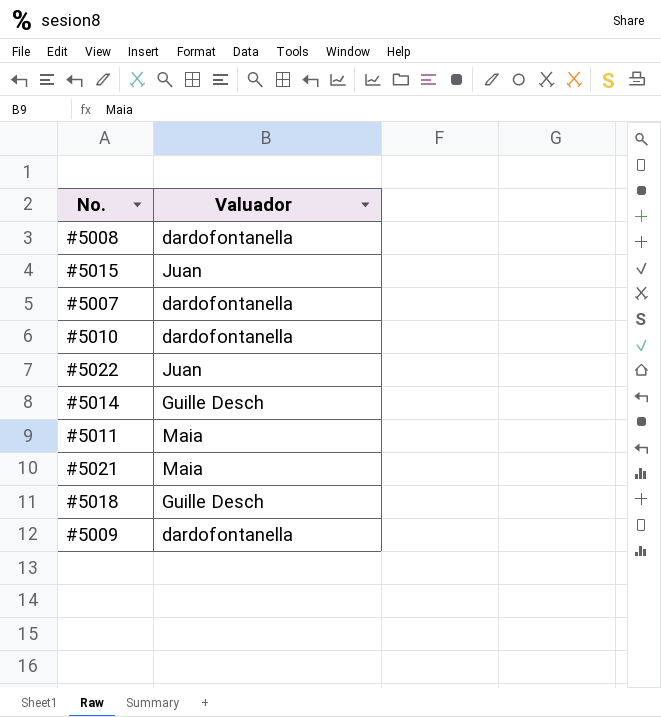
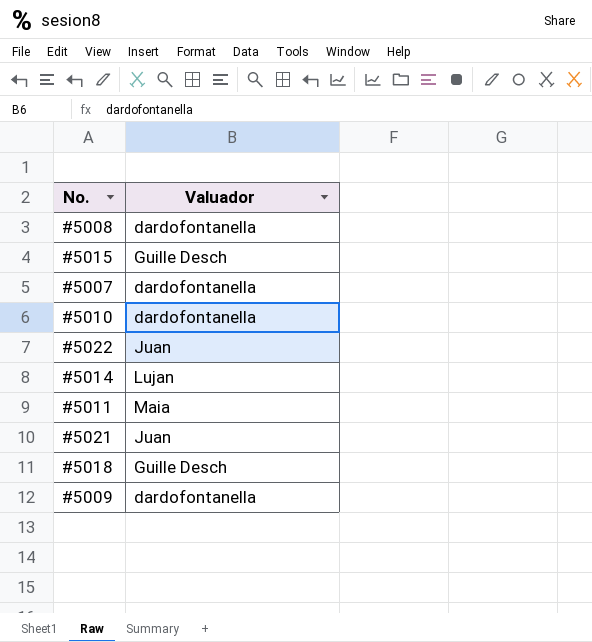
#5015 | Valuador: Juan -> Guille Desch
#5014 | Valuador: Guille Desch -> Lujan
#5021 | Valuador: Maia -> Juan

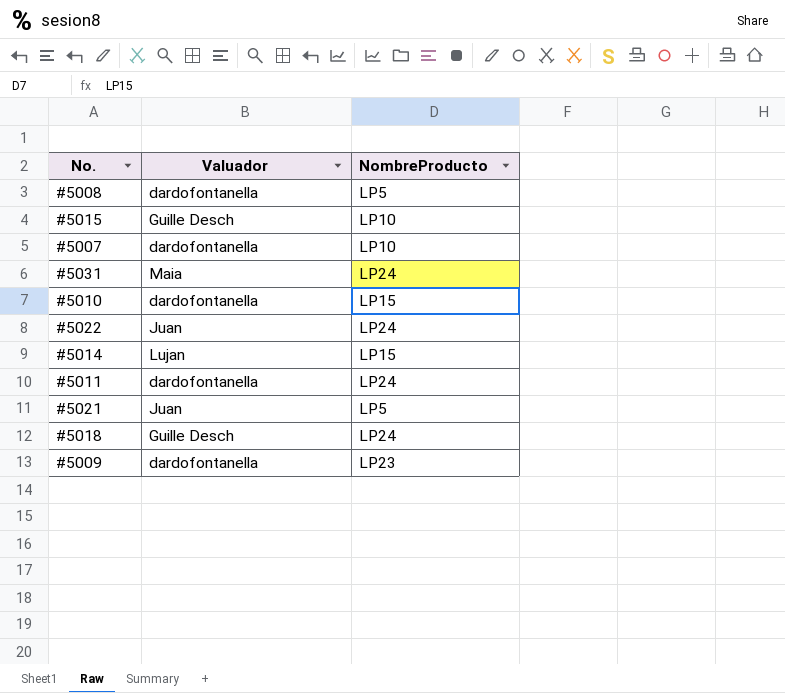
column NombreProducto | position: none -> 3
row #5031: none -> Maia | LP24
#5011 | Valuador: Maia -> dardofontanella

